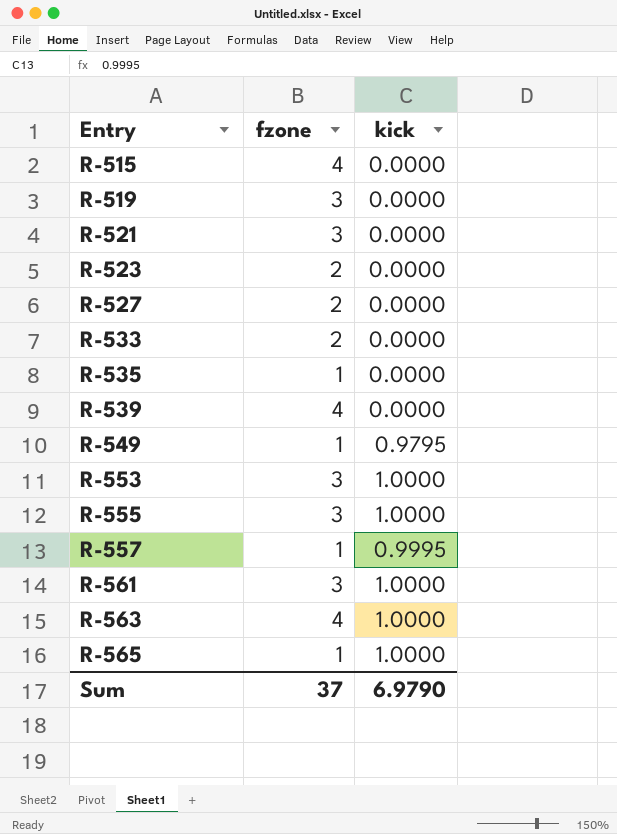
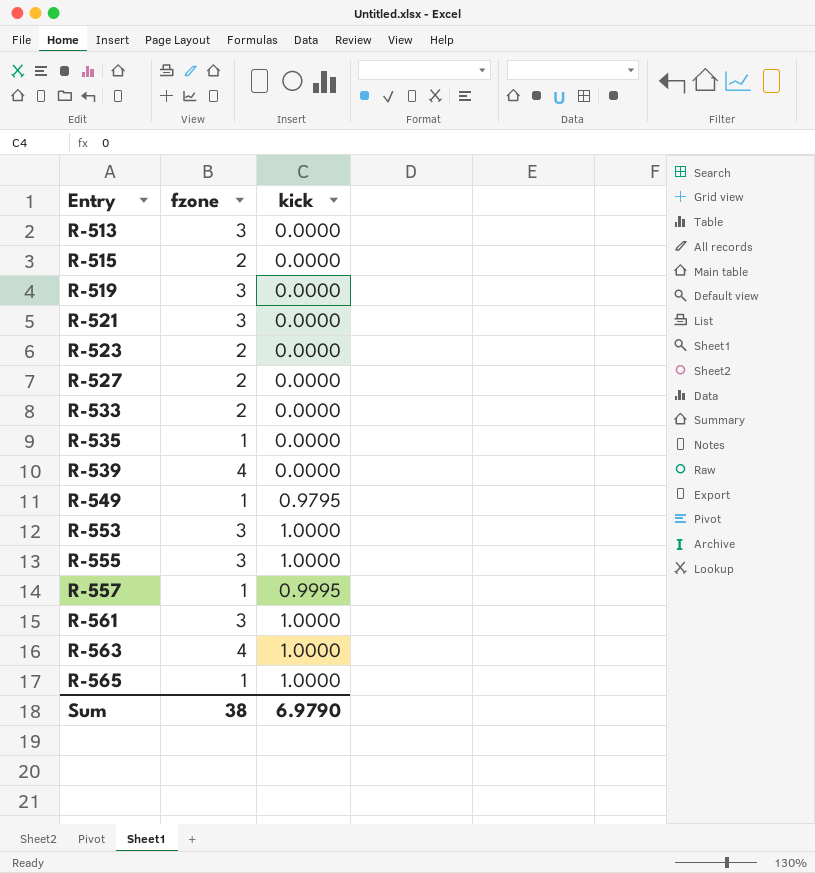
row R-513: none -> 3 | 0.0000
R-515 | fzone: 4 -> 2
Sum | fzone: 37 -> 38

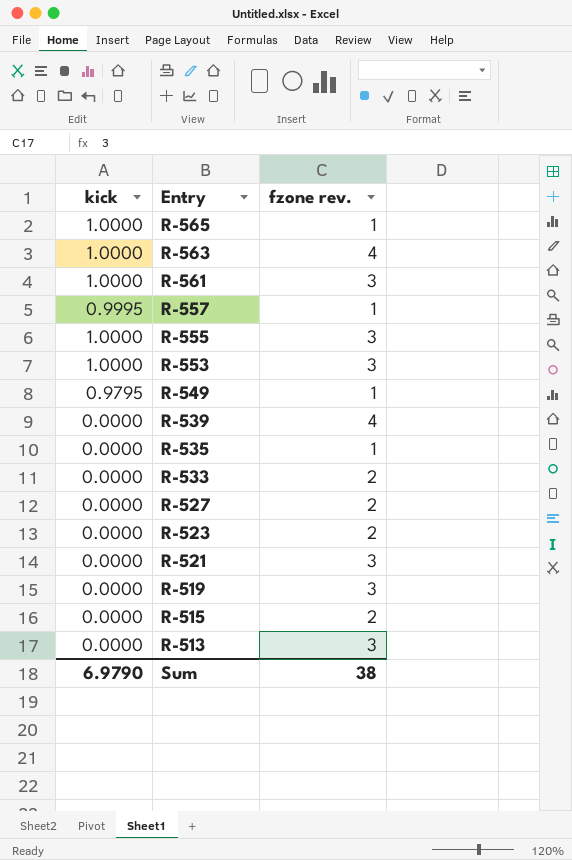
row order: Entry ascending -> Entry descending
column kick | position: 3 -> 1
column name: fzone -> fzone rev.

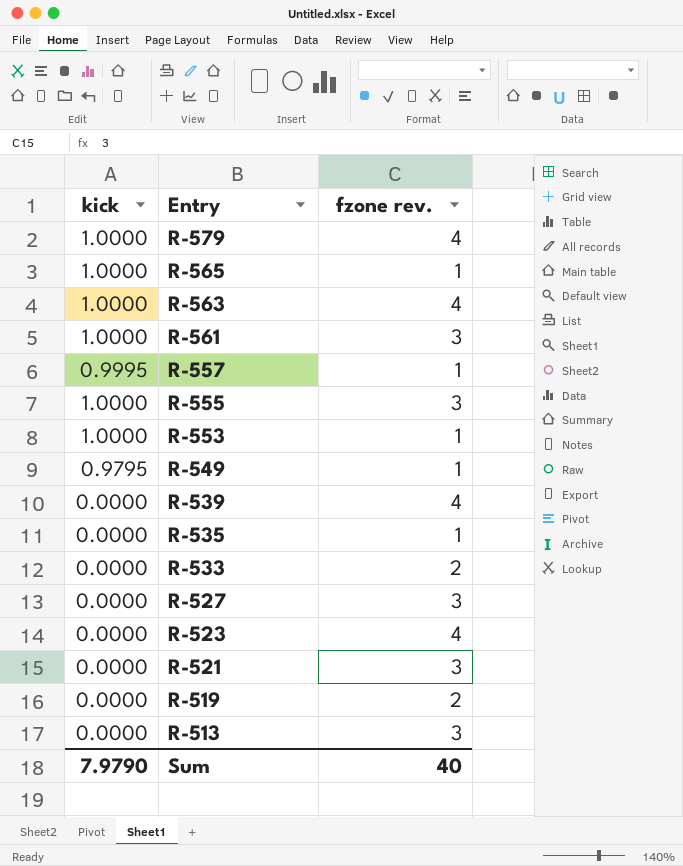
row R-515: 0.0000 | 2 -> none
row R-579: none -> 1.0000 | 4
R-553 | fzone rev.: 3 -> 1
R-527 | fzone rev.: 2 -> 3
R-523 | fzone rev.: 2 -> 4
R-519 | fzone rev.: 3 -> 2
Sum | kick: 6.9790 -> 7.9790
Sum | fzone rev.: 38 -> 40

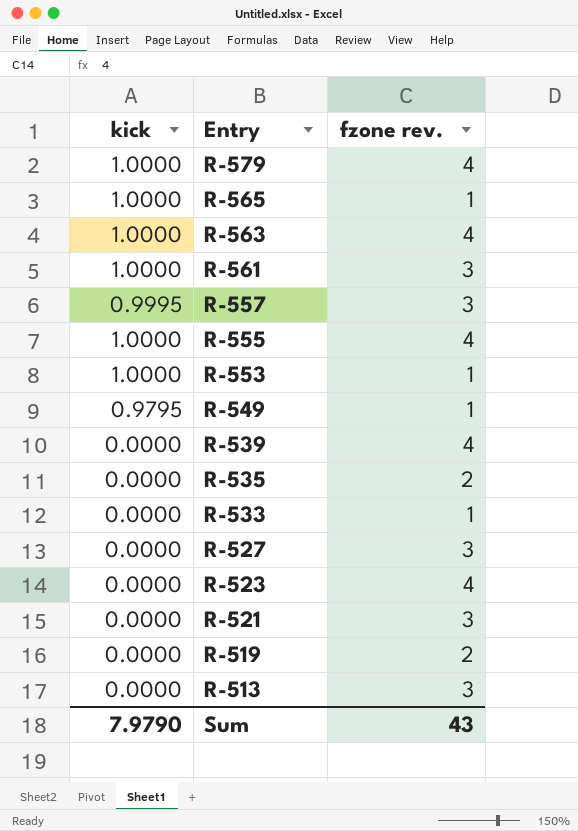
R-557 | fzone rev.: 1 -> 3
R-555 | fzone rev.: 3 -> 4
R-535 | fzone rev.: 1 -> 2
R-533 | fzone rev.: 2 -> 1
Sum | fzone rev.: 40 -> 43

